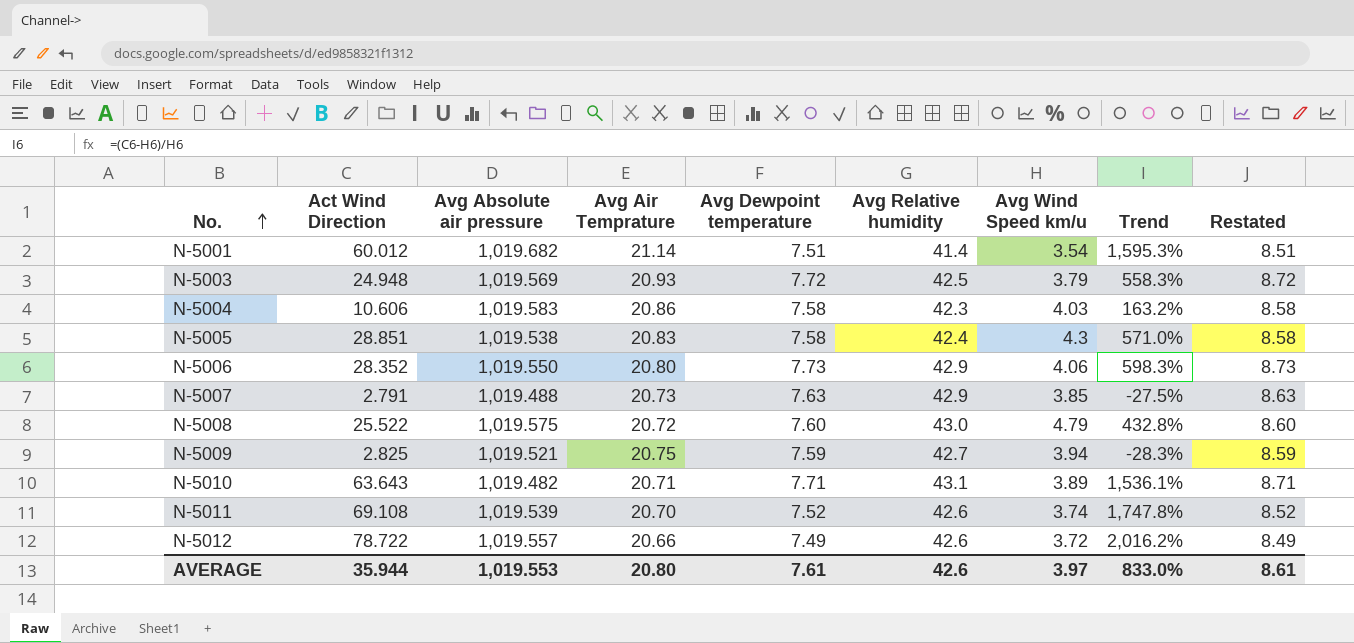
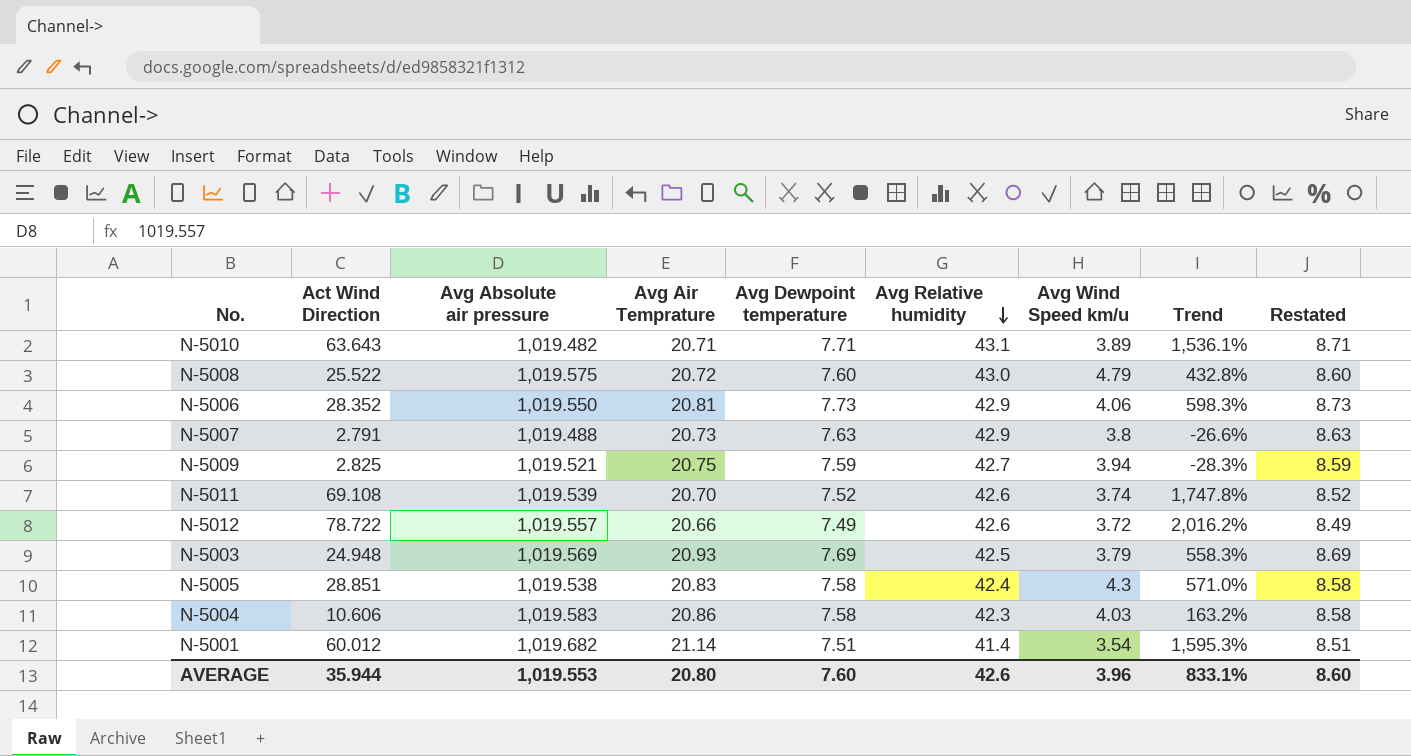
row order: No. ascending -> Avg Relative humidity descending
N-5006 | Avg Air Temprature: 20.80 -> 20.81
N-5007 | Avg Wind Speed km/u: 3.85 -> 3.8
N-5007 | Trend: -27.5% -> -26.6%
N-5003 | Avg Dewpoint temperature: 7.72 -> 7.69
N-5003 | Restated: 8.72 -> 8.69
AVERAGE | Avg Dewpoint temperature: 7.61 -> 7.60
AVERAGE | Avg Wind Speed km/u: 3.97 -> 3.96
AVERAGE | Trend: 833.0% -> 833.1%
AVERAGE | Restated: 8.61 -> 8.60

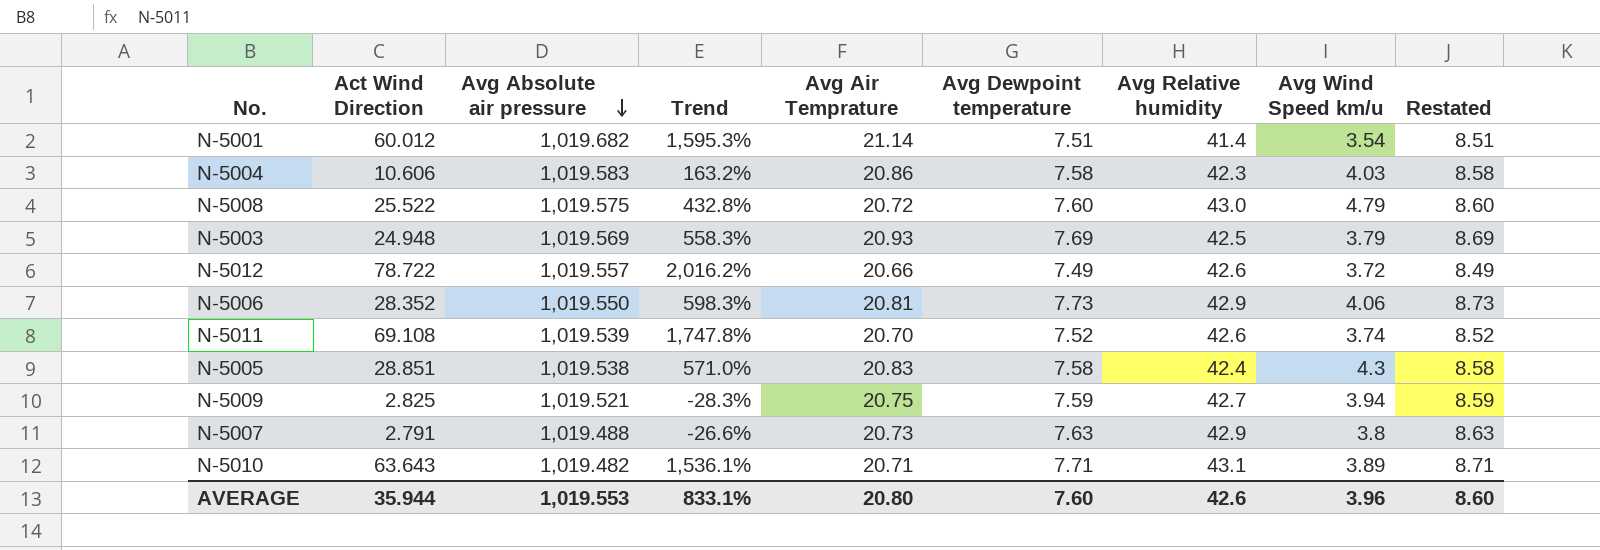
row order: Avg Relative humidity descending -> Avg Absolute air pressure descending
column Trend | position: 8 -> 4

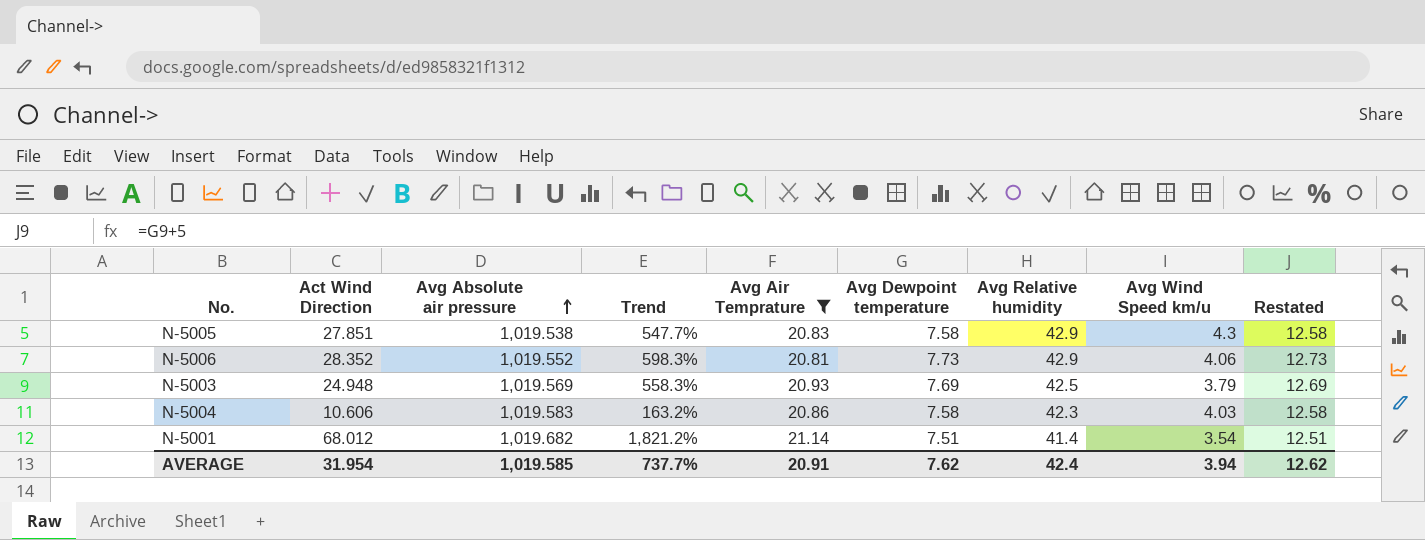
filter: none -> Avg Air Temprature >= 20.81
row order: Avg Absolute air pressure descending -> Avg Absolute air pressure ascending
column Restated | formula: [Avg Dewpoint temperature] + 1 -> [Avg Dewpoint temperature] + 5
N-5005 | Act Wind Direction: 28.851 -> 27.851
N-5005 | Trend: 571.0% -> 547.7%
N-5005 | Avg Relative humidity: 42.4 -> 42.9
N-5006 | Avg Absolute air pressure: 1,019.550 -> 1,019.552
N-5001 | Act Wind Direction: 60.012 -> 68.012
N-5001 | Trend: 1,595.3% -> 1,821.2%
AVERAGE | Act Wind Direction: 35.944 -> 31.954
AVERAGE | Avg Absolute air pressure: 1,019.553 -> 1,019.585
AVERAGE | Trend: 833.1% -> 737.7%
AVERAGE | Avg Air Temprature: 20.80 -> 20.91
AVERAGE | Avg Dewpoint temperature: 7.60 -> 7.62
AVERAGE | Avg Relative humidity: 42.6 -> 42.4
AVERAGE | Avg Wind Speed km/u: 3.96 -> 3.94
AVERAGE | Restated: 8.60 -> 12.62

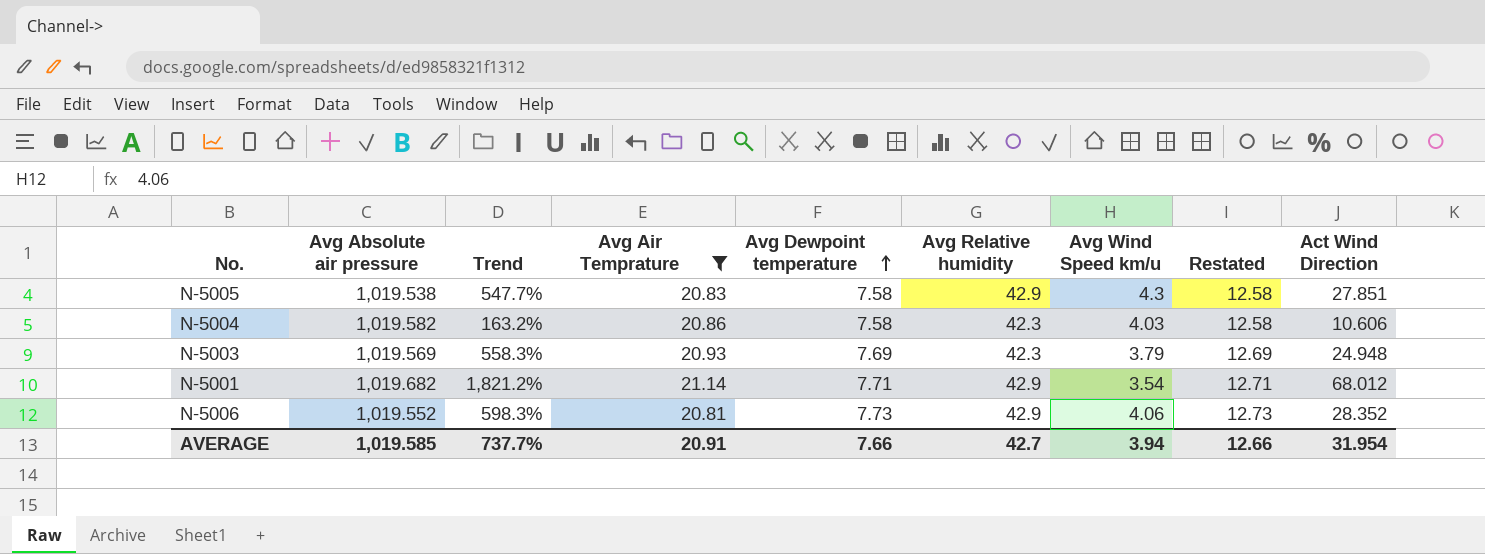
row order: Avg Absolute air pressure ascending -> Avg Dewpoint temperature ascending
column Act Wind Direction | position: 2 -> 9
N-5004 | Avg Absolute air pressure: 1,019.583 -> 1,019.582
N-5003 | Avg Relative humidity: 42.5 -> 42.3
N-5001 | Avg Dewpoint temperature: 7.51 -> 7.71
N-5001 | Avg Relative humidity: 41.4 -> 42.9
N-5001 | Restated: 12.51 -> 12.71
AVERAGE | Avg Dewpoint temperature: 7.62 -> 7.66
AVERAGE | Avg Relative humidity: 42.4 -> 42.7
AVERAGE | Restated: 12.62 -> 12.66

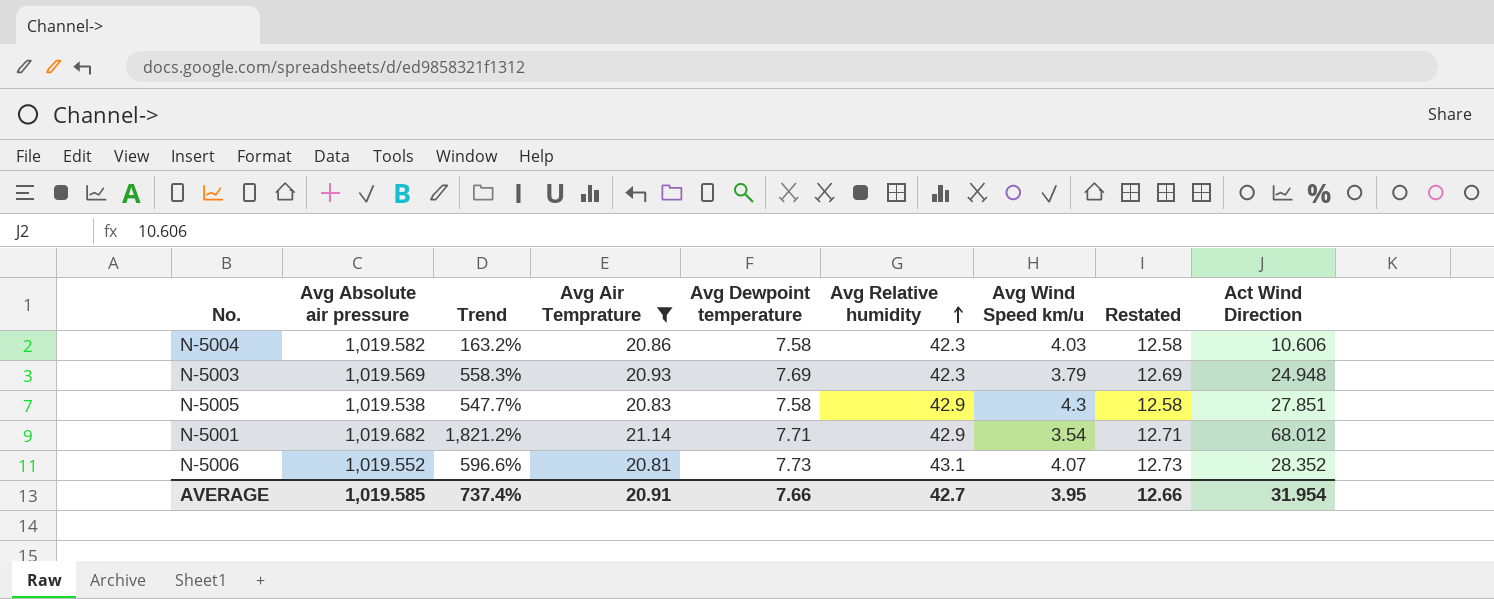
row order: Avg Dewpoint temperature ascending -> Avg Relative humidity ascending
N-5006 | Trend: 598.3% -> 596.6%
N-5006 | Avg Relative humidity: 42.9 -> 43.1
N-5006 | Avg Wind Speed km/u: 4.06 -> 4.07
AVERAGE | Trend: 737.7% -> 737.4%
AVERAGE | Avg Wind Speed km/u: 3.94 -> 3.95

